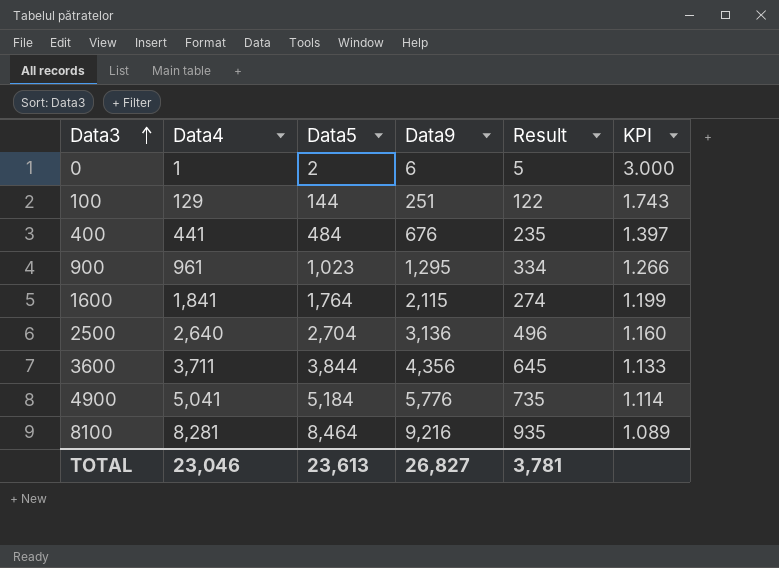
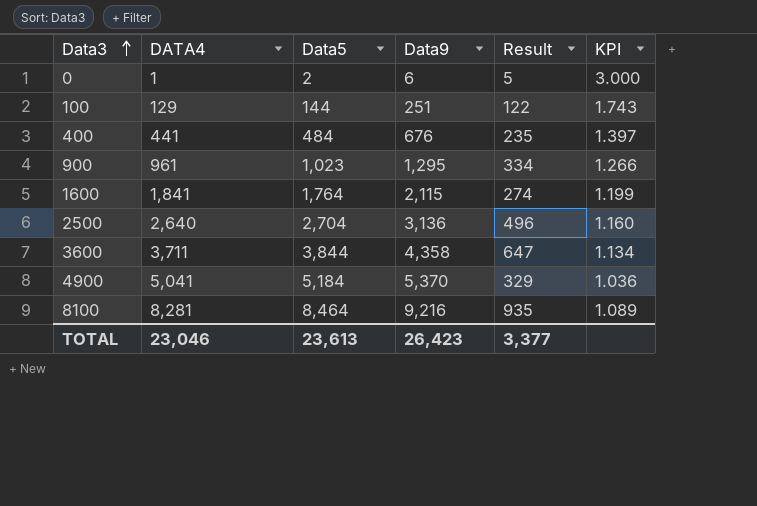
column name: Data4 -> DATA4
3600 | Data9: 4,356 -> 4,358
3600 | Result: 645 -> 647
3600 | KPI: 1.133 -> 1.134
4900 | Data9: 5,776 -> 5,370
4900 | Result: 735 -> 329
4900 | KPI: 1.114 -> 1.036
TOTAL | Data9: 26,827 -> 26,423
TOTAL | Result: 3,781 -> 3,377

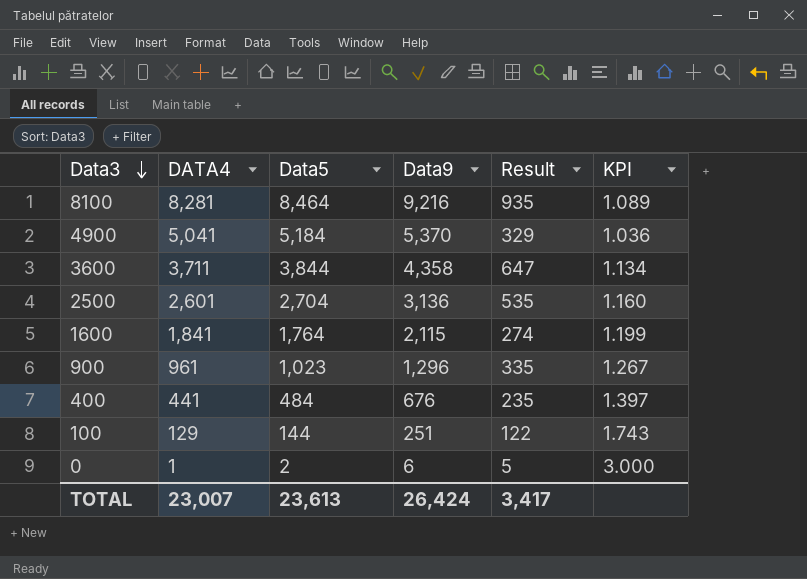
row order: Data3 ascending -> Data3 descending
2500 | DATA4: 2,640 -> 2,601
2500 | Result: 496 -> 535
900 | Data9: 1,295 -> 1,296
900 | Result: 334 -> 335
900 | KPI: 1.266 -> 1.267
TOTAL | DATA4: 23,046 -> 23,007
TOTAL | Data9: 26,423 -> 26,424
TOTAL | Result: 3,377 -> 3,417

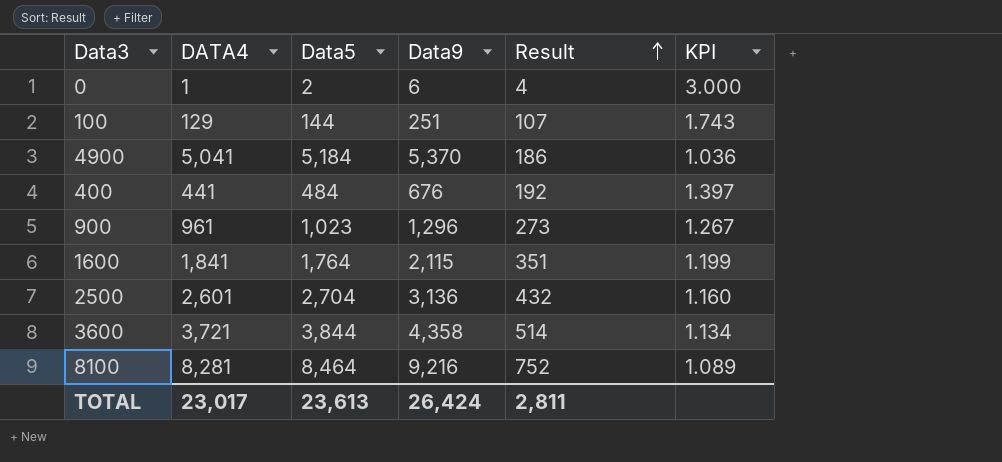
row order: Data3 descending -> Result ascending
column Result | formula: [Data9] - [DATA4] -> [Data9] - [Data5]
3600 | DATA4: 3,711 -> 3,721
TOTAL | DATA4: 23,007 -> 23,017
TOTAL | Result: 3,417 -> 2,811

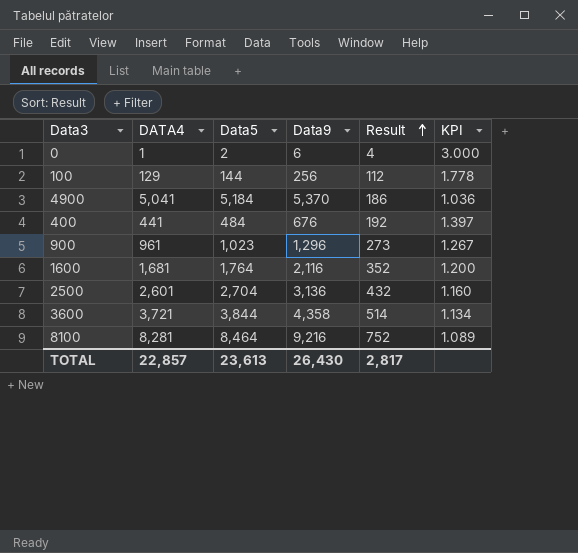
100 | Data9: 251 -> 256
100 | Result: 107 -> 112
100 | KPI: 1.743 -> 1.778
1600 | DATA4: 1,841 -> 1,681
1600 | Data9: 2,115 -> 2,116
1600 | Result: 351 -> 352
1600 | KPI: 1.199 -> 1.200
TOTAL | DATA4: 23,017 -> 22,857
TOTAL | Data9: 26,424 -> 26,430
TOTAL | Result: 2,811 -> 2,817

